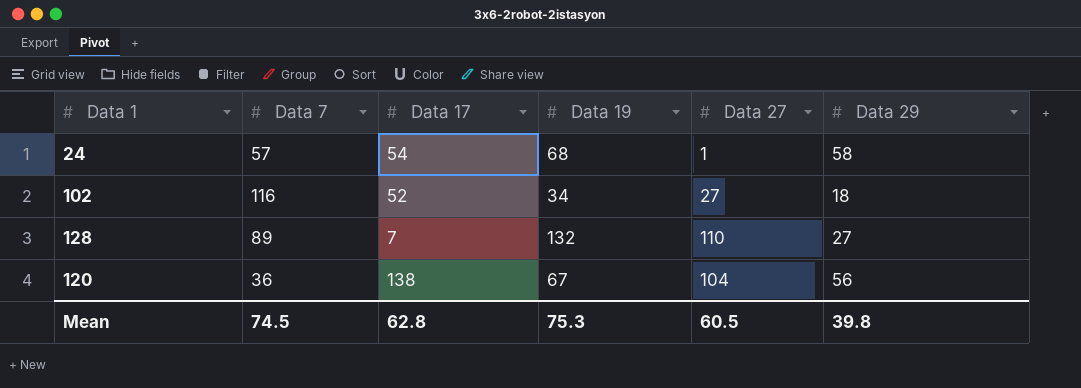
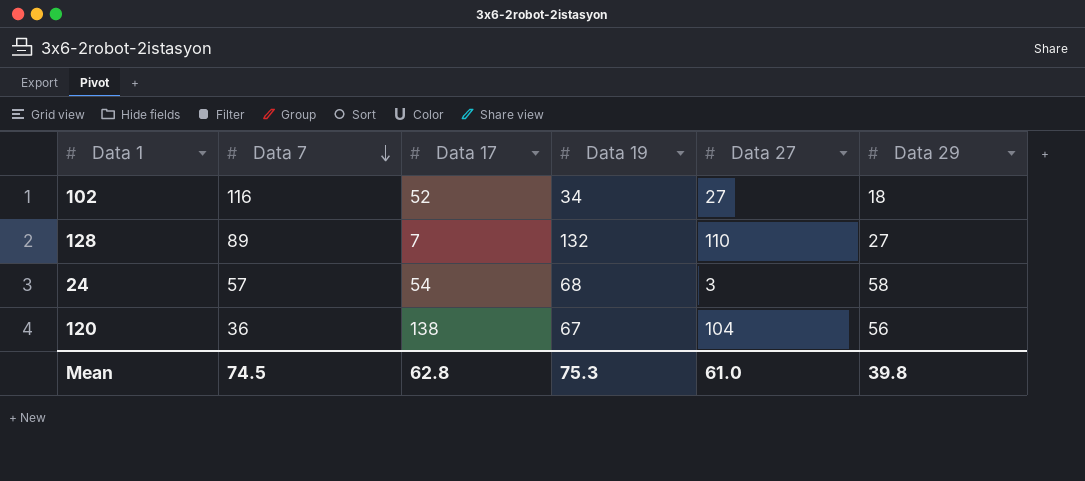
row order: none -> Data 7 descending
24 | Data 27: 1 -> 3
Mean | Data 27: 60.5 -> 61.0

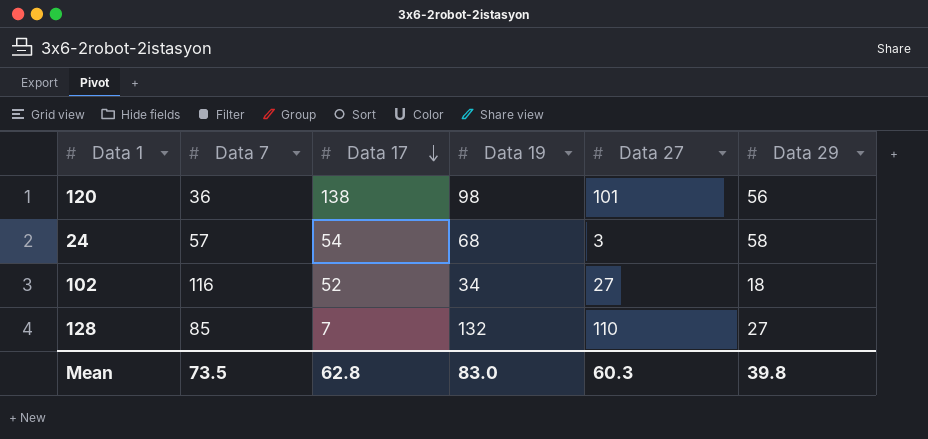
row order: Data 7 descending -> Data 17 descending
120 | Data 19: 67 -> 98
120 | Data 27: 104 -> 101
128 | Data 7: 89 -> 85
Mean | Data 7: 74.5 -> 73.5
Mean | Data 19: 75.3 -> 83.0
Mean | Data 27: 61.0 -> 60.3

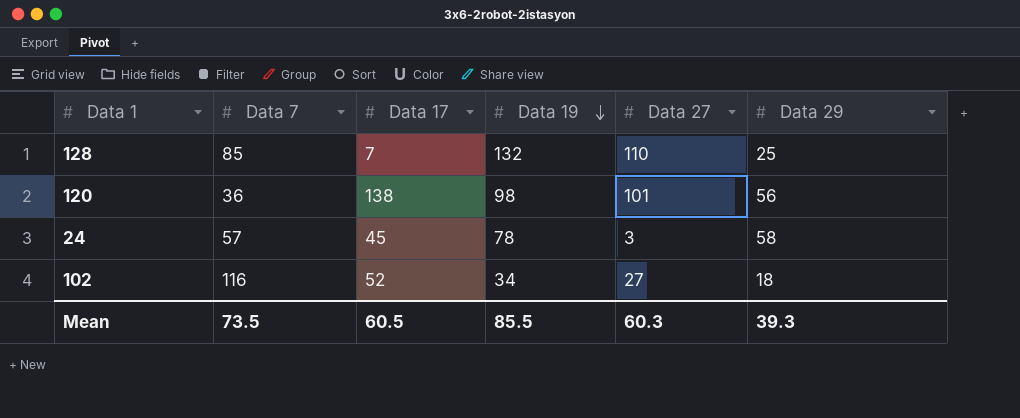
row order: Data 17 descending -> Data 19 descending
128 | Data 29: 27 -> 25
24 | Data 17: 54 -> 45
24 | Data 19: 68 -> 78
Mean | Data 17: 62.8 -> 60.5
Mean | Data 19: 83.0 -> 85.5
Mean | Data 29: 39.8 -> 39.3

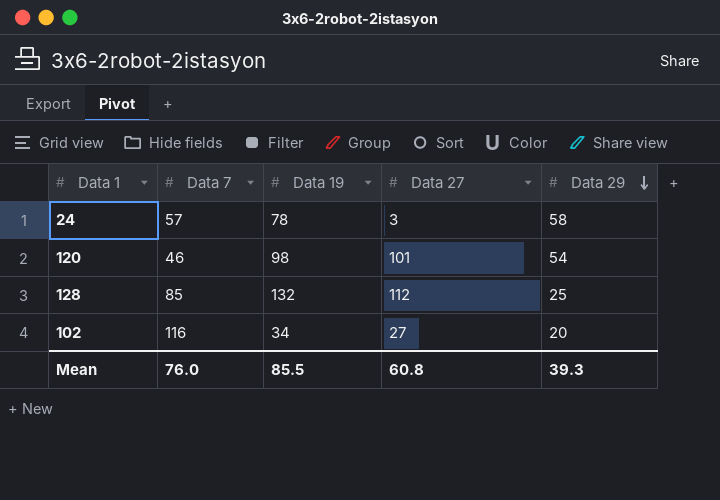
row order: Data 19 descending -> Data 29 descending
column Data 17 | position: 3 -> none
120 | Data 7: 36 -> 46
120 | Data 29: 56 -> 54
128 | Data 27: 110 -> 112
102 | Data 29: 18 -> 20
Mean | Data 7: 73.5 -> 76.0
Mean | Data 27: 60.3 -> 60.8

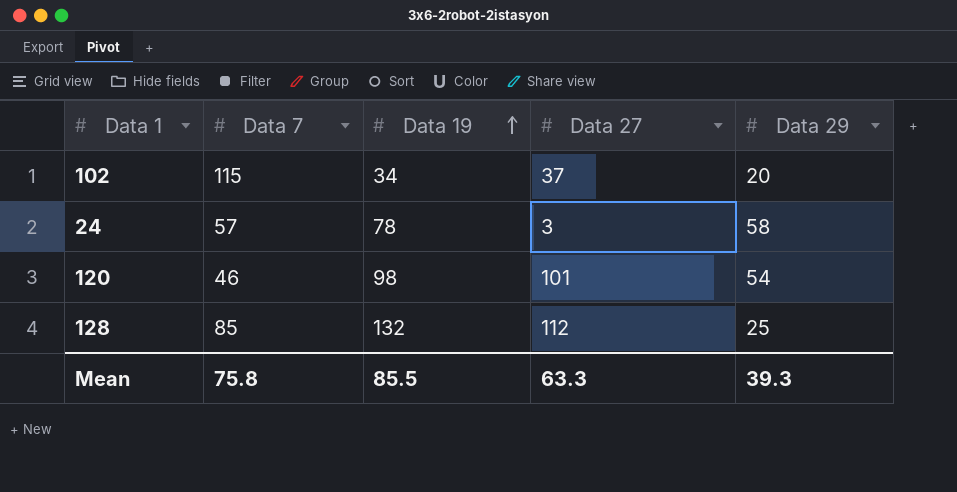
row order: Data 29 descending -> Data 19 ascending
102 | Data 7: 116 -> 115
102 | Data 27: 27 -> 37
Mean | Data 7: 76.0 -> 75.8
Mean | Data 27: 60.8 -> 63.3

